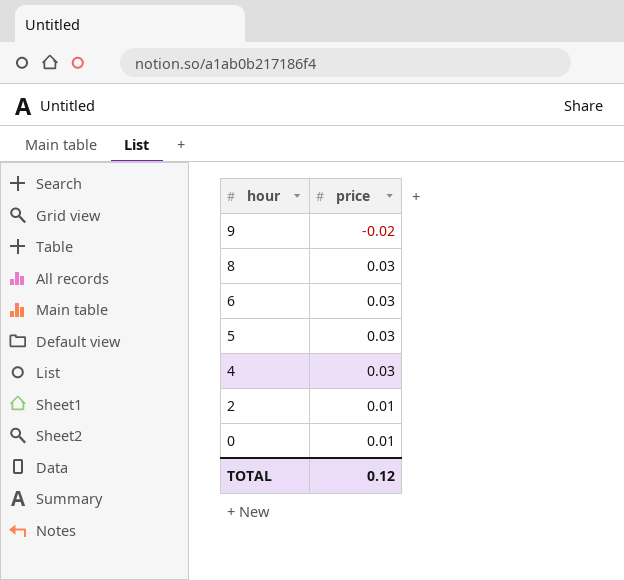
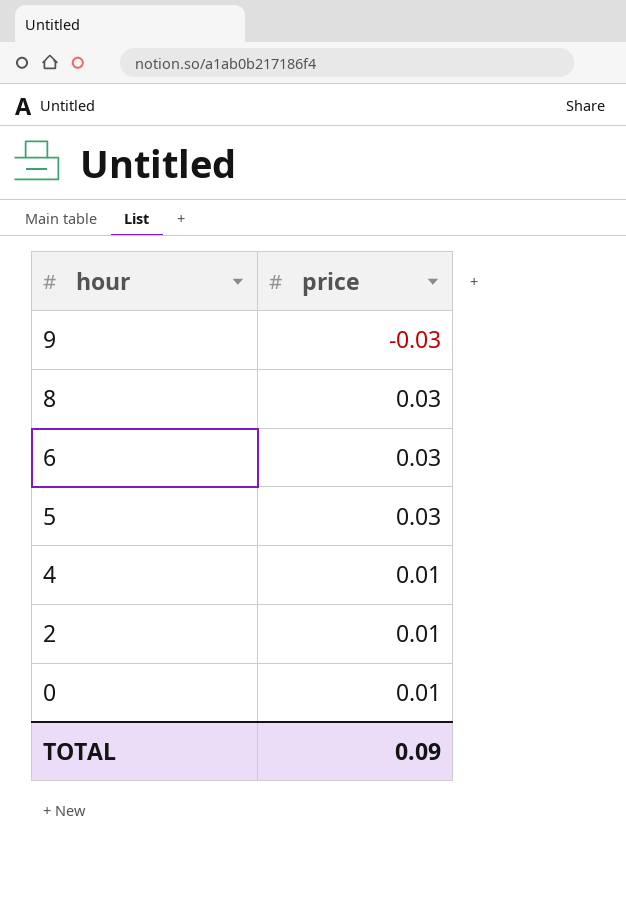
9 | price: -0.02 -> -0.03
4 | price: 0.03 -> 0.01
TOTAL | price: 0.12 -> 0.09

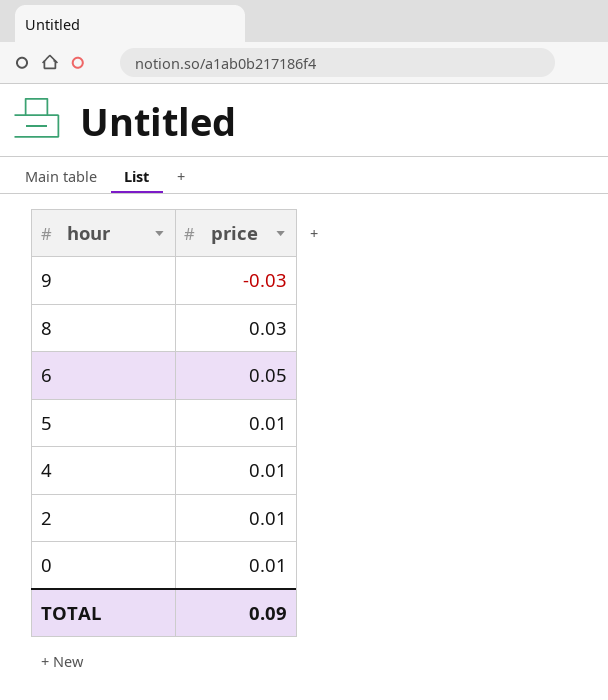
6 | price: 0.03 -> 0.05
5 | price: 0.03 -> 0.01

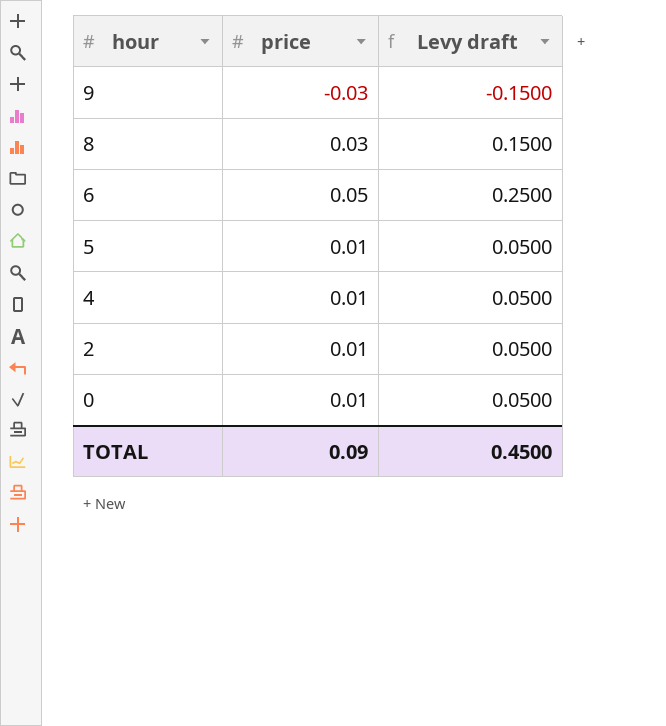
column Levy draft | formula: none -> [price] * 5

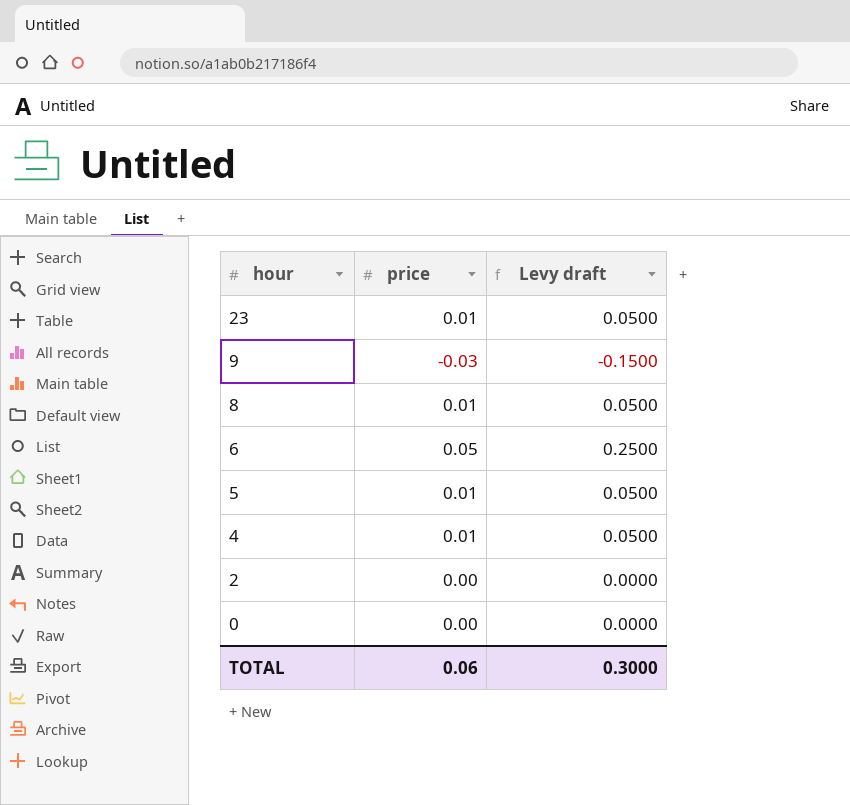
row 23: none -> 0.01 | 0.0500
8 | price: 0.03 -> 0.01
8 | Levy draft: 0.1500 -> 0.0500
2 | price: 0.01 -> 0.00
2 | Levy draft: 0.0500 -> 0.0000
0 | price: 0.01 -> 0.00
0 | Levy draft: 0.0500 -> 0.0000
TOTAL | price: 0.09 -> 0.06
TOTAL | Levy draft: 0.4500 -> 0.3000

